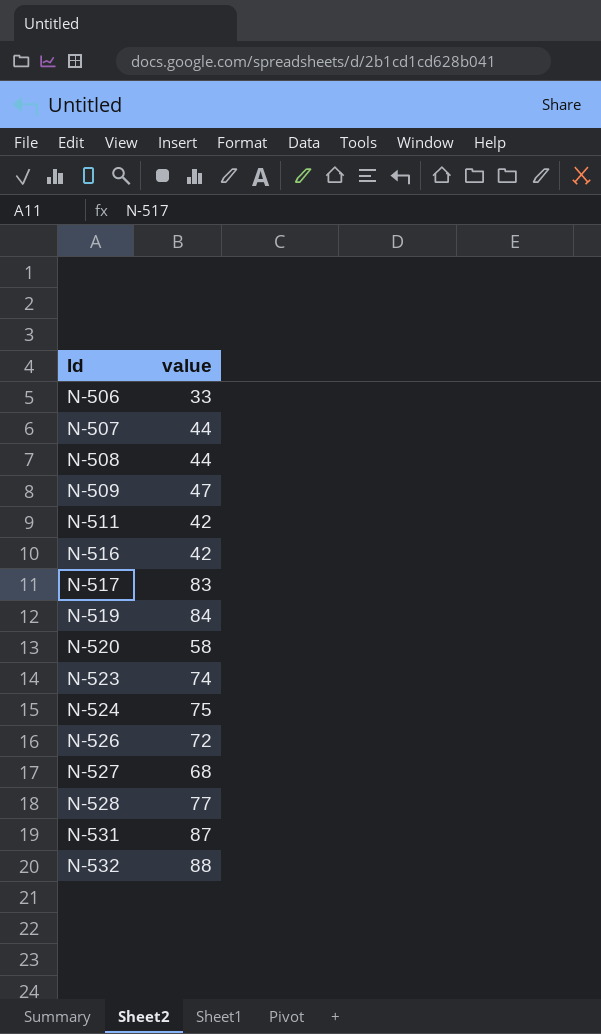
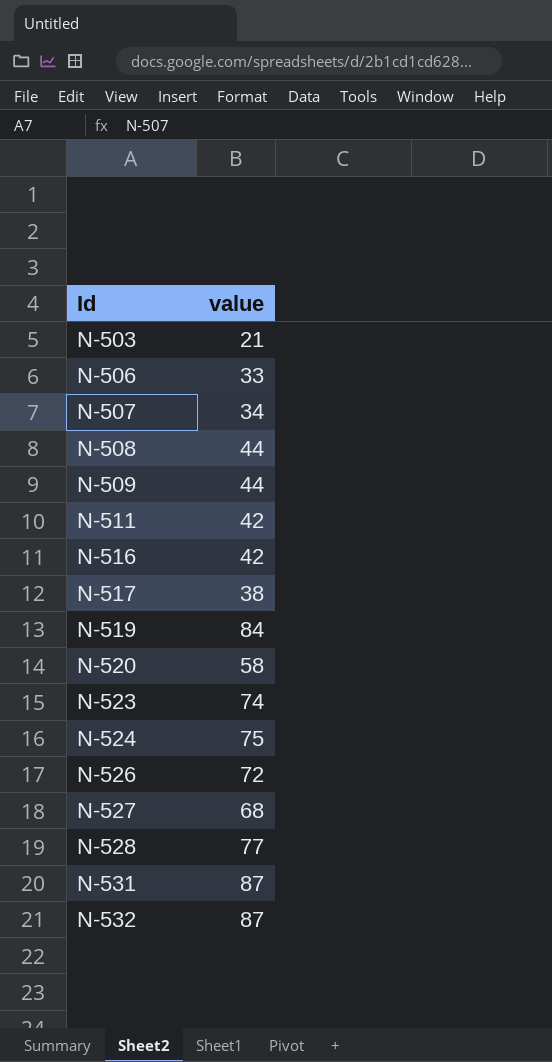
row N-503: none -> 21
N-507 | value: 44 -> 34
N-509 | value: 47 -> 44
N-517 | value: 83 -> 38
N-532 | value: 88 -> 87

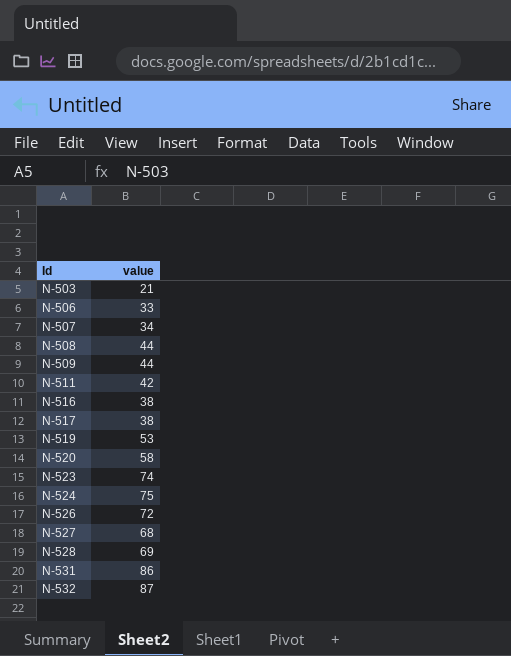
N-516 | value: 42 -> 38
N-519 | value: 84 -> 53
N-528 | value: 77 -> 69
N-531 | value: 87 -> 86

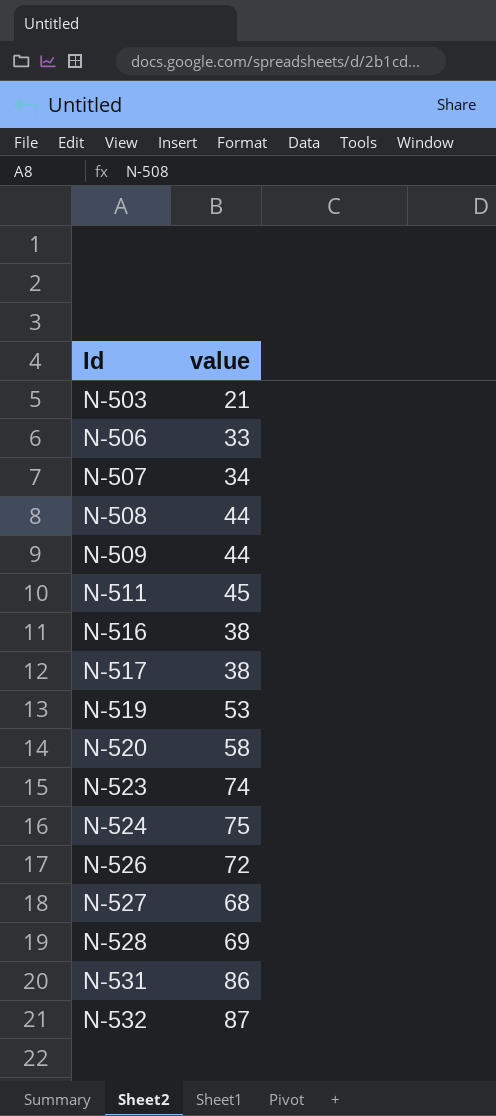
N-511 | value: 42 -> 45

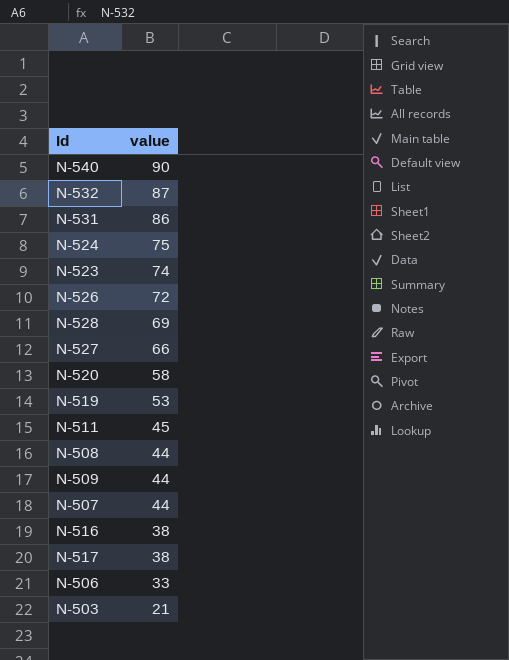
row order: Id ascending -> value descending
row N-540: none -> 90
N-527 | value: 68 -> 66
N-507 | value: 34 -> 44

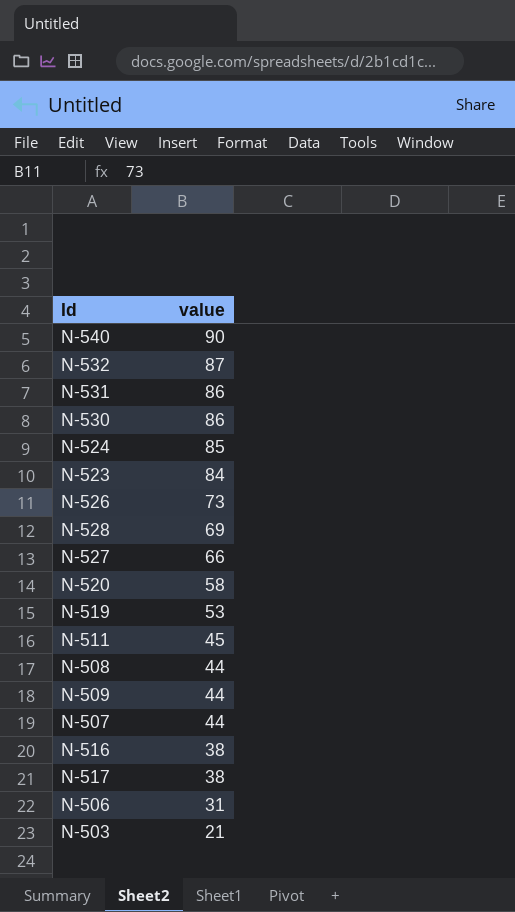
row N-530: none -> 86
N-524 | value: 75 -> 85
N-523 | value: 74 -> 84
N-526 | value: 72 -> 73
N-506 | value: 33 -> 31

